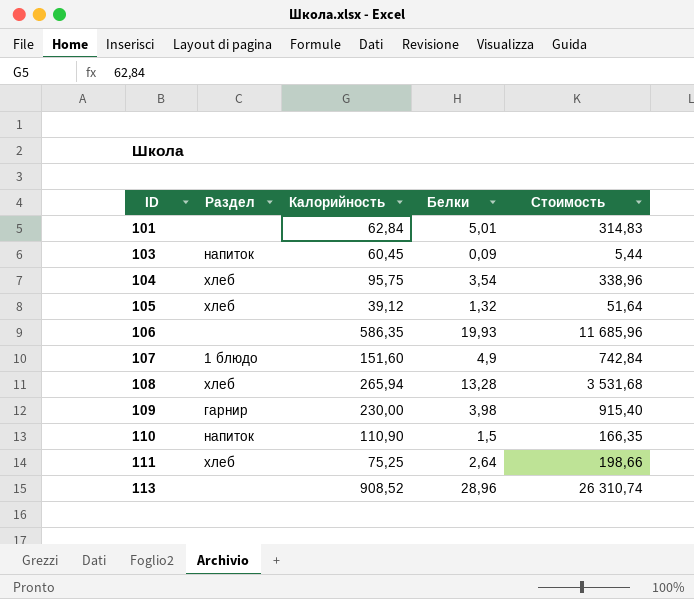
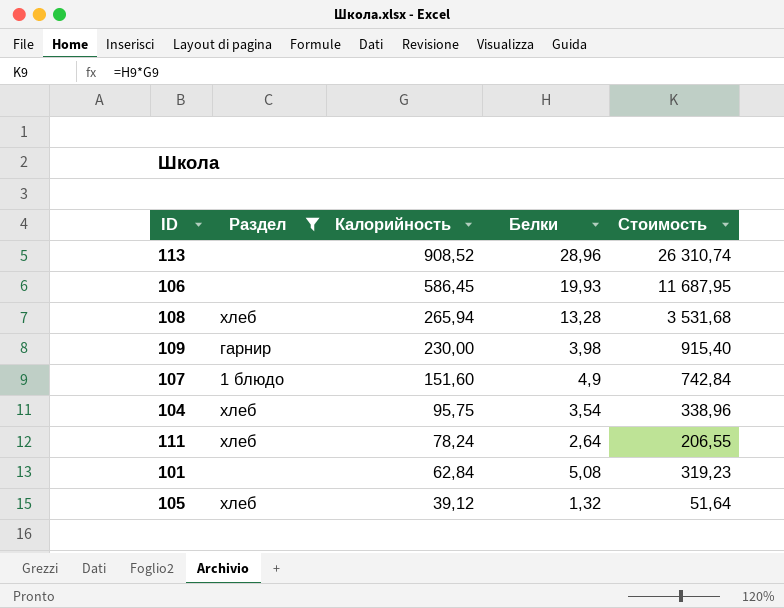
filter: none -> Раздел != напиток
row order: ID ascending -> Калорийность descending
106 | Калорийность: 586,35 -> 586,45
106 | Стоимость: 11 685,96 -> 11 687,95
111 | Калорийность: 75,25 -> 78,24
111 | Стоимость: 198,66 -> 206,55
101 | Белки: 5,01 -> 5,08
101 | Стоимость: 314,83 -> 319,23

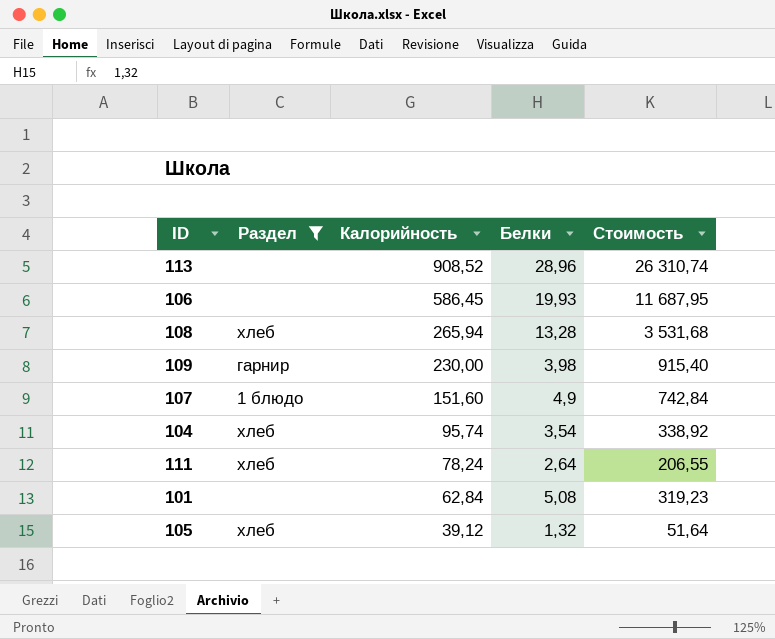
104 | Калорийность: 95,75 -> 95,74
104 | Стоимость: 338,96 -> 338,92

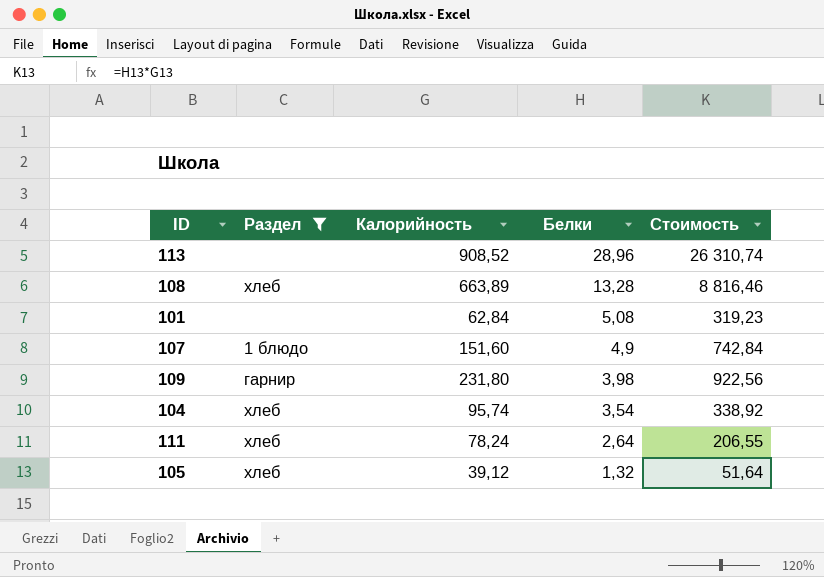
row order: Калорийность descending -> Белки descending
row 106: none | 586,45 | 19,93 | 11 687,95 -> none
108 | Калорийность: 265,94 -> 663,89
108 | Стоимость: 3 531,68 -> 8 816,46
109 | Калорийность: 230,00 -> 231,80
109 | Стоимость: 915,40 -> 922,56

